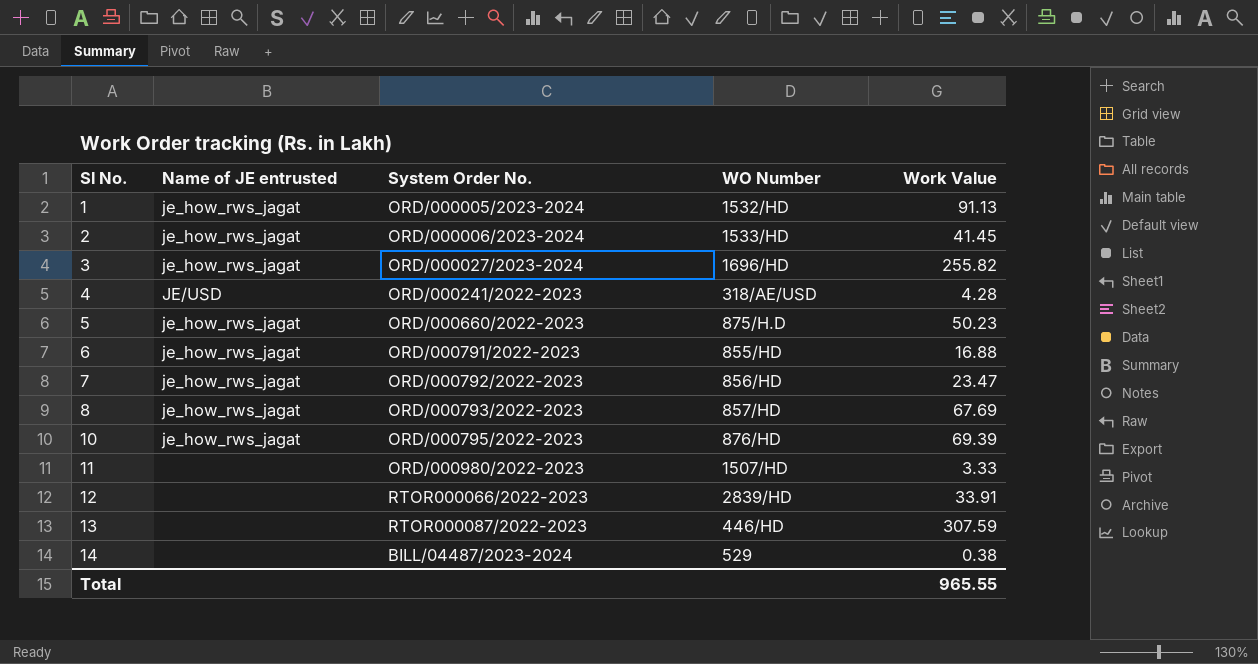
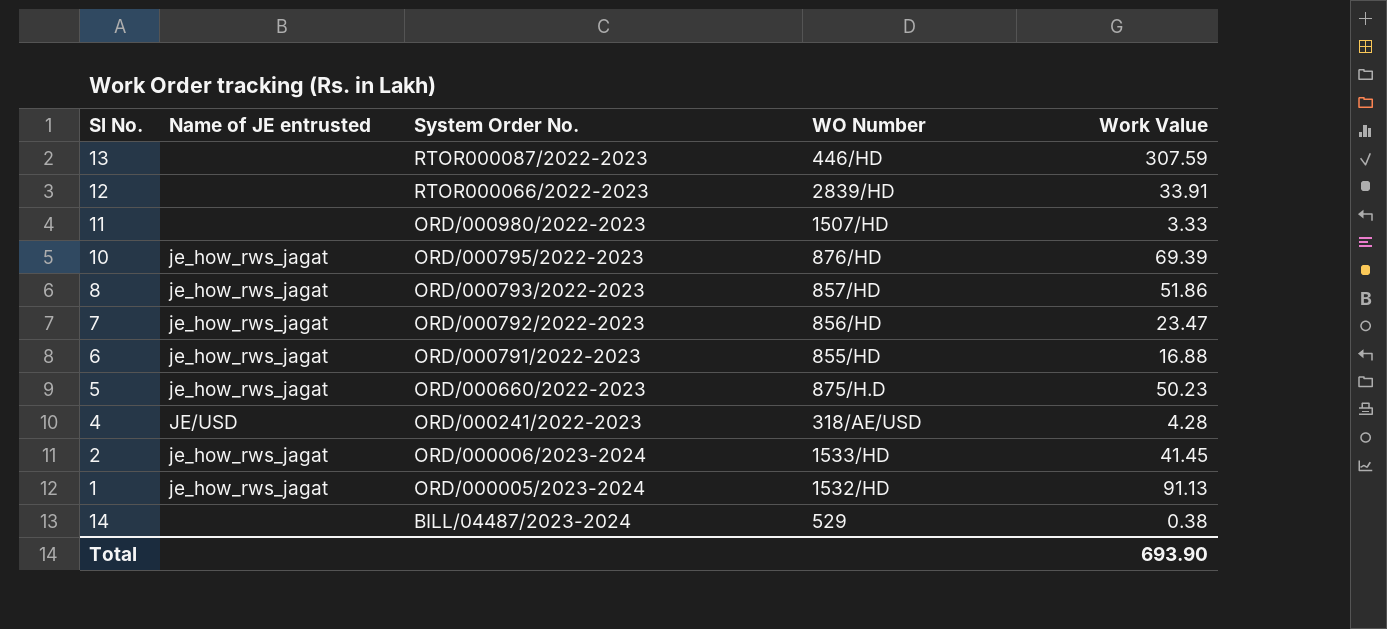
row order: Sl No. ascending -> System Order No. descending
row 3: je_how_rws_jagat | ORD/000027/2023-2024 | 1696/HD | 255.82 -> none
8 | Work Value: 67.69 -> 51.86
Total | Work Value: 965.55 -> 693.90

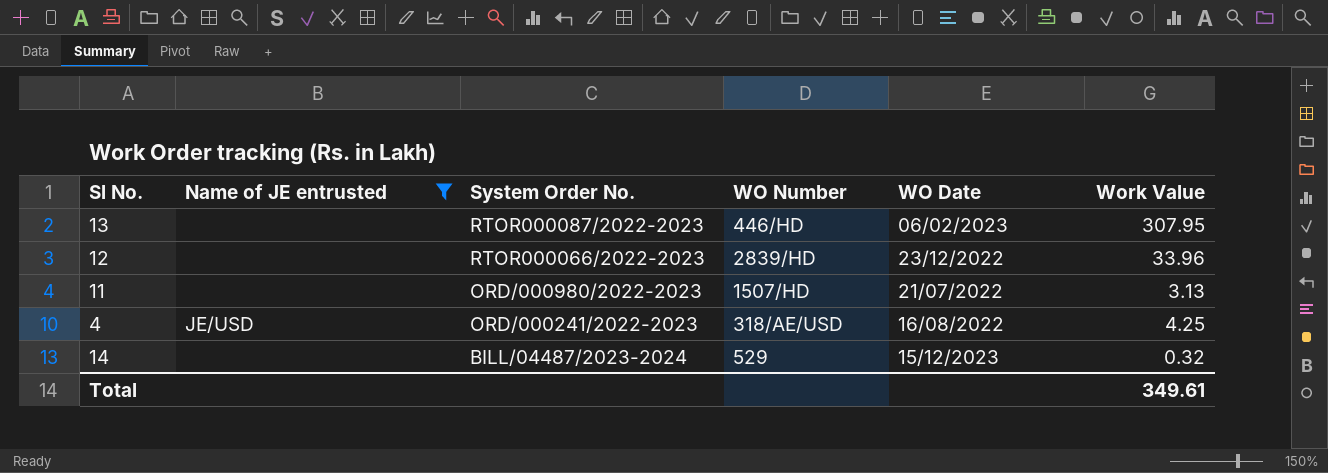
filter: none -> Name of JE entrusted != je_how_rws_jagat
column WO Date | position: none -> 5
13 | Work Value: 307.59 -> 307.95
12 | Work Value: 33.91 -> 33.96
11 | Work Value: 3.33 -> 3.13
4 | Work Value: 4.28 -> 4.25
14 | Work Value: 0.38 -> 0.32
Total | Work Value: 693.90 -> 349.61

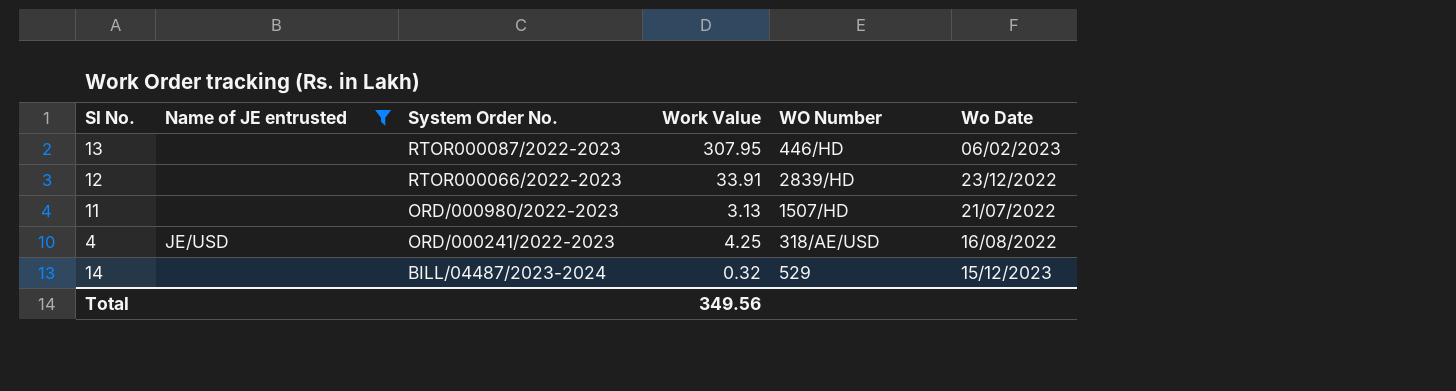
column Work Value | position: 6 -> 4
column name: WO Date -> Wo Date
12 | Work Value: 33.96 -> 33.91
Total | Work Value: 349.61 -> 349.56

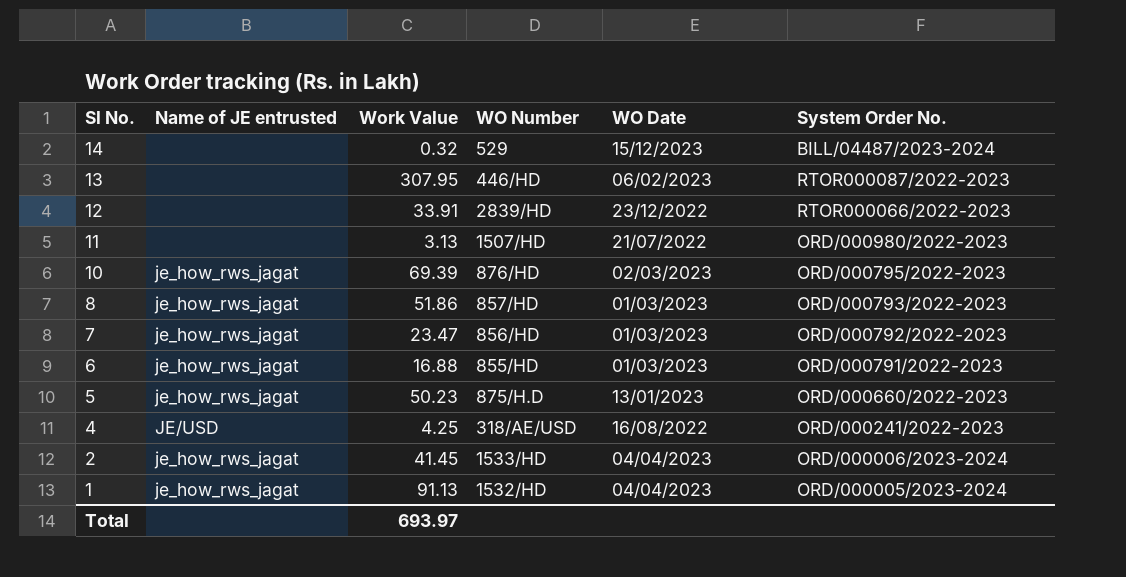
filter: Name of JE entrusted != je_how_rws_jagat -> none
row order: System Order No. descending -> Sl No. descending
column name: Wo Date -> WO Date
column System Order No. | position: 3 -> 6
Total | Work Value: 349.56 -> 693.97

